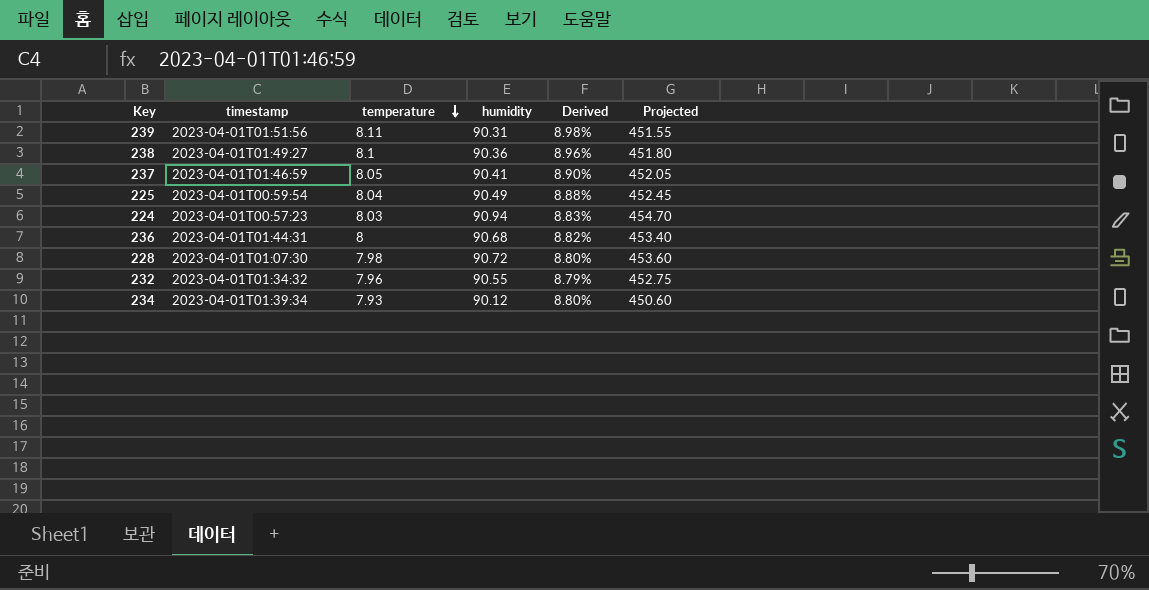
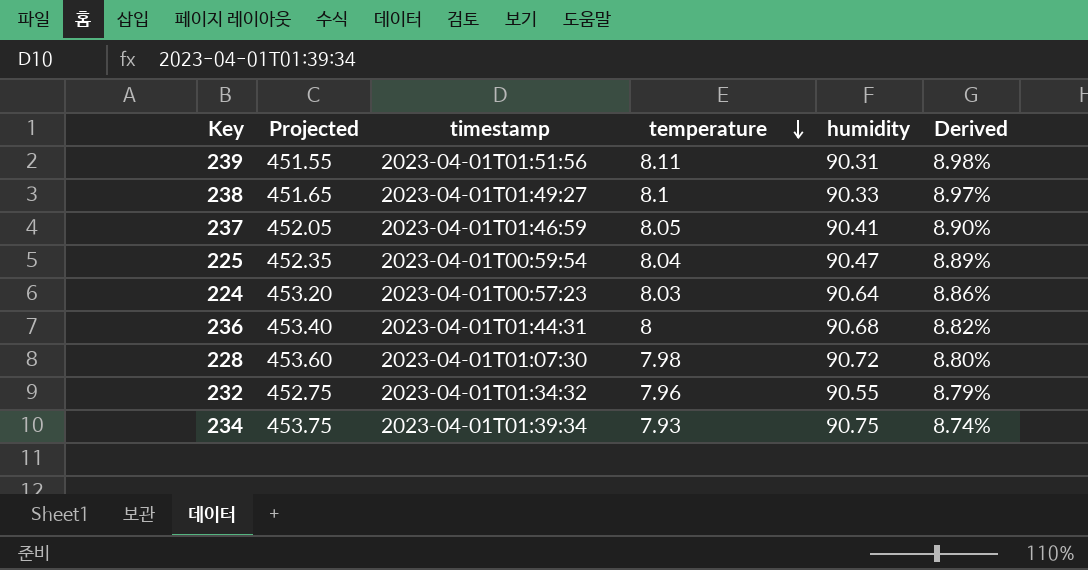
column Projected | position: 6 -> 2
238 | Projected: 451.80 -> 451.65
238 | humidity: 90.36 -> 90.33
238 | Derived: 8.96% -> 8.97%
225 | Projected: 452.45 -> 452.35
225 | humidity: 90.49 -> 90.47
225 | Derived: 8.88% -> 8.89%
224 | Projected: 454.70 -> 453.20
224 | humidity: 90.94 -> 90.64
224 | Derived: 8.83% -> 8.86%
234 | Projected: 450.60 -> 453.75
234 | humidity: 90.12 -> 90.75
234 | Derived: 8.80% -> 8.74%

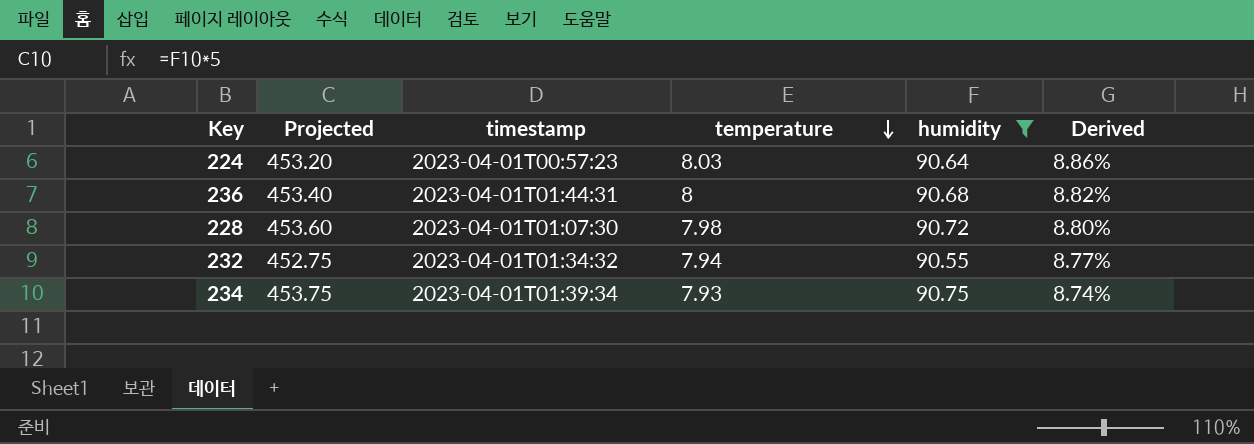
filter: none -> humidity >= 90.55
232 | temperature: 7.96 -> 7.94
232 | Derived: 8.79% -> 8.77%

